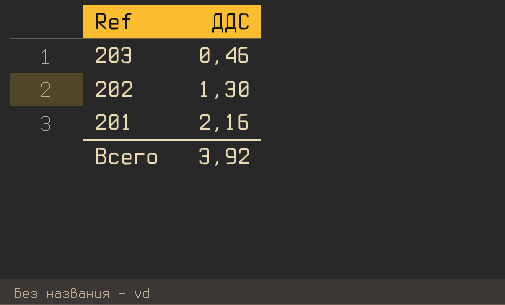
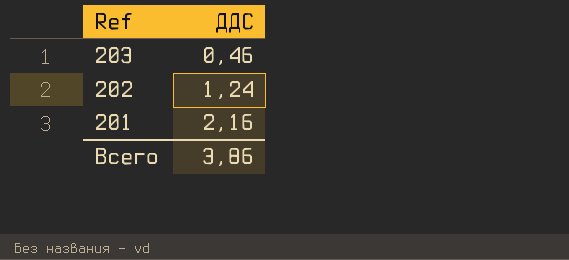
202 | ДДС: 1,30 -> 1,24
Всего | ДДС: 3,92 -> 3,86

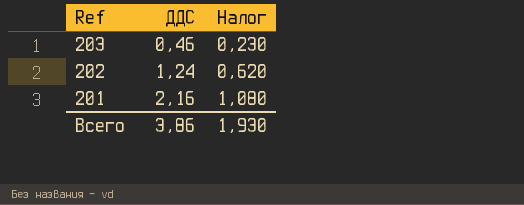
column Налог | formula: none -> [ДДС] * 0,5

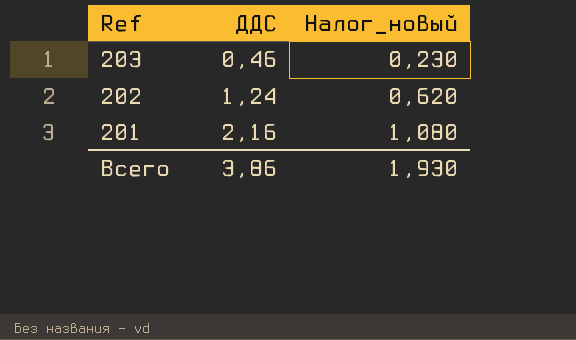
column name: Налог -> Налог_новый

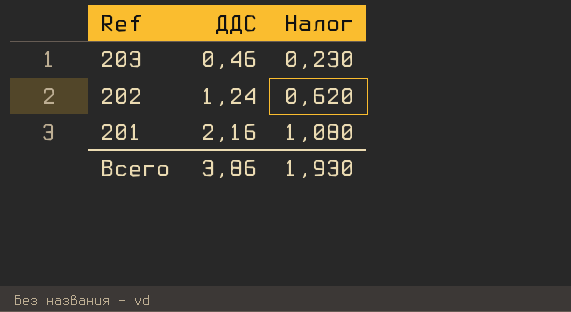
column name: Налог_новый -> Налог

